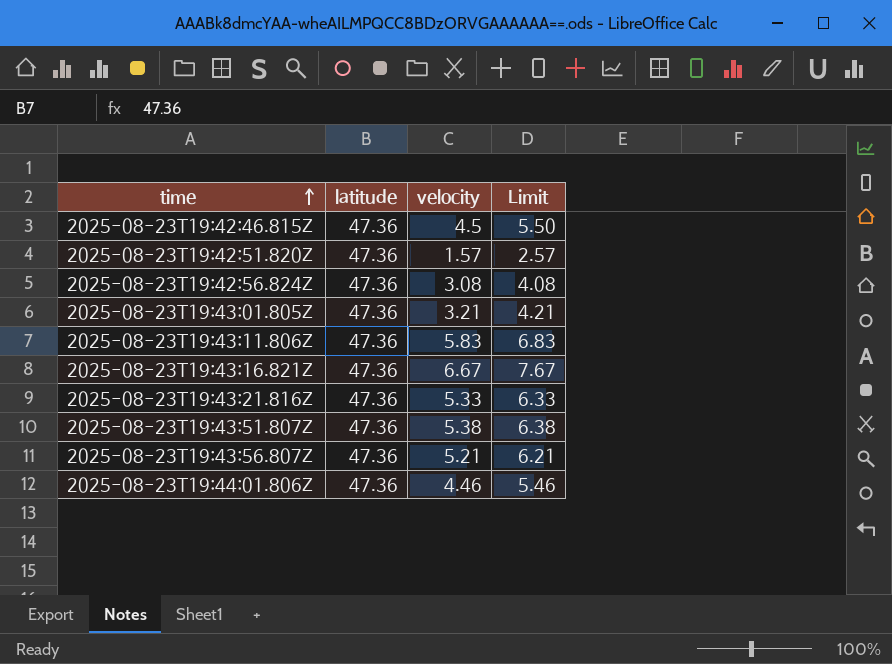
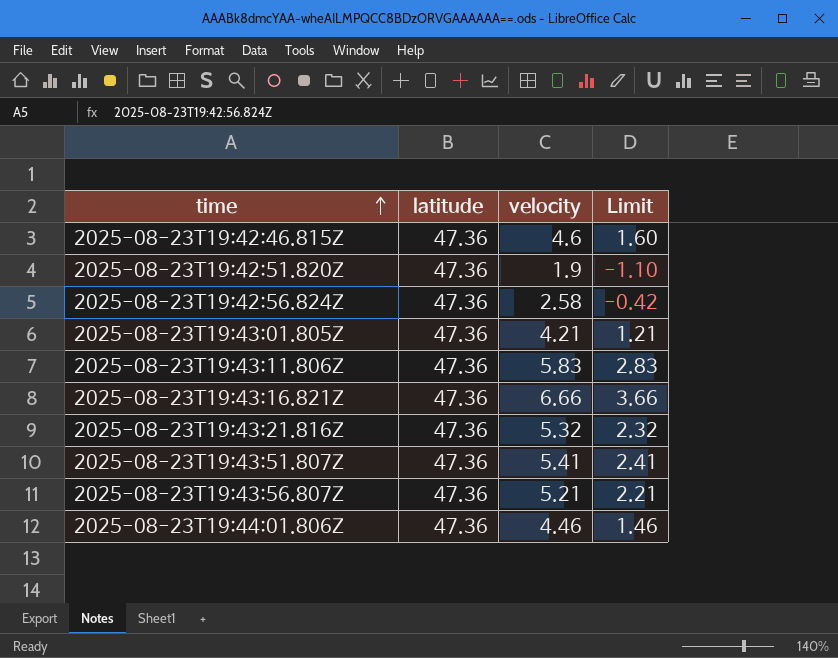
column Limit | formula: [velocity] + 1 -> [velocity] - 3
2025-08-23T19:42:46.815Z | velocity: 4.5 -> 4.6
2025-08-23T19:42:51.820Z | velocity: 1.57 -> 1.9
2025-08-23T19:42:56.824Z | velocity: 3.08 -> 2.58
2025-08-23T19:43:01.805Z | velocity: 3.21 -> 4.21
2025-08-23T19:43:16.821Z | velocity: 6.67 -> 6.66
2025-08-23T19:43:21.816Z | velocity: 5.33 -> 5.32
2025-08-23T19:43:51.807Z | velocity: 5.38 -> 5.41

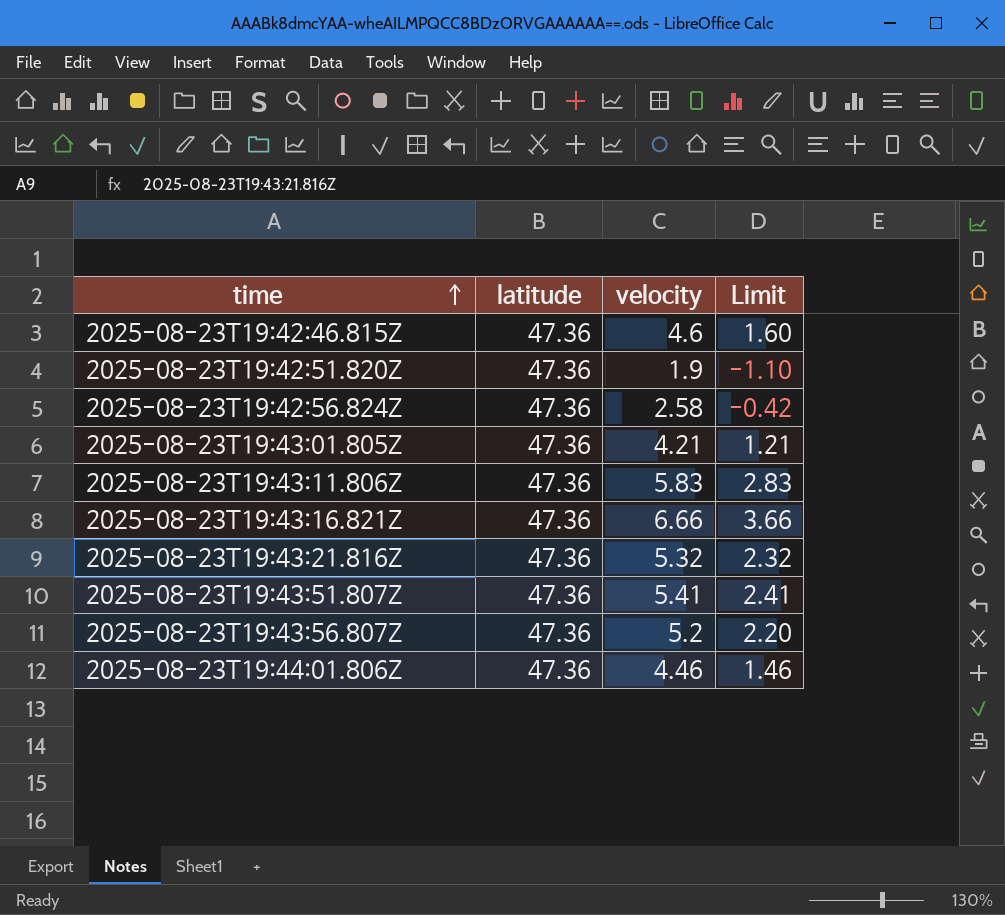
2025-08-23T19:43:56.807Z | velocity: 5.21 -> 5.2
2025-08-23T19:43:56.807Z | Limit: 2.21 -> 2.20

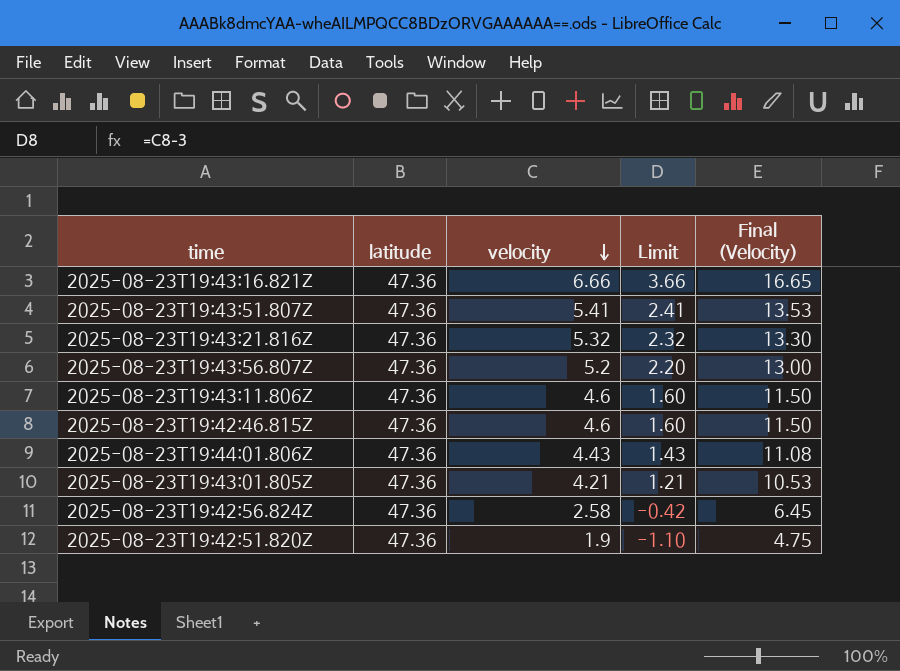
row order: time ascending -> velocity descending
column Final (Velocity) | formula: none -> [velocity] * 2.5
2025-08-23T19:43:11.806Z | velocity: 5.83 -> 4.6
2025-08-23T19:43:11.806Z | Limit: 2.83 -> 1.60
2025-08-23T19:44:01.806Z | velocity: 4.46 -> 4.43
2025-08-23T19:44:01.806Z | Limit: 1.46 -> 1.43

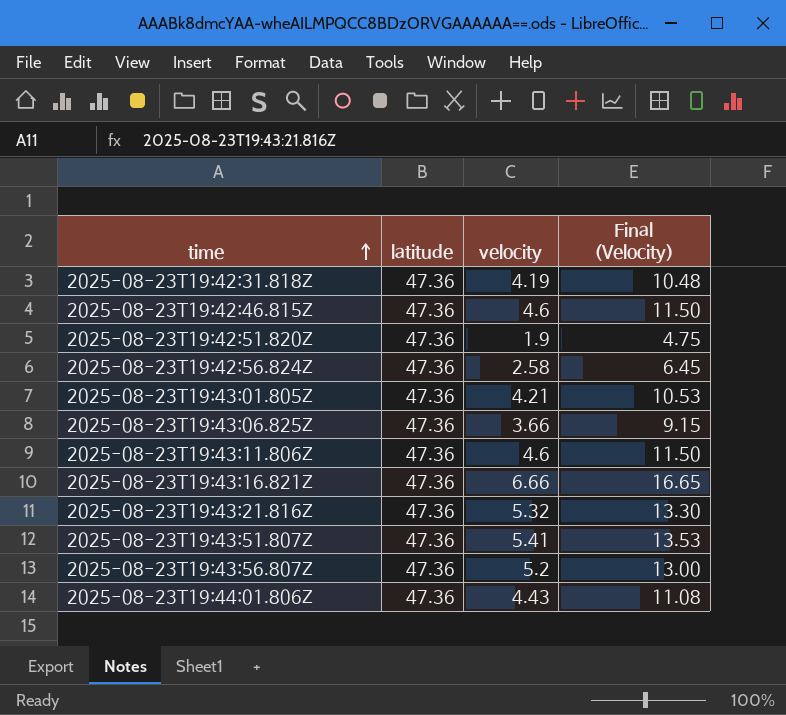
row order: velocity descending -> time ascending
column Limit | formula: [velocity] - 3 -> none
row 2025-08-23T19:42:31.818Z: none -> 47.36 | 4.19 | 10.48
row 2025-08-23T19:43:06.825Z: none -> 47.36 | 3.66 | 9.15

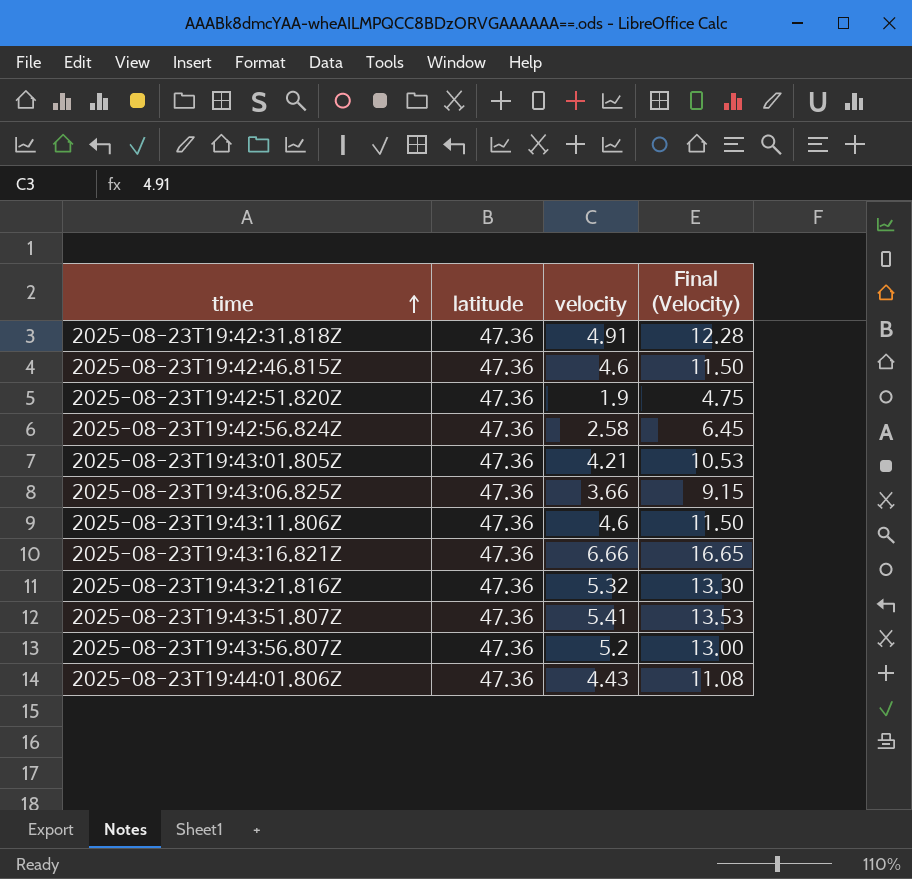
2025-08-23T19:42:31.818Z | velocity: 4.19 -> 4.91
2025-08-23T19:42:31.818Z | Final (Velocity): 10.48 -> 12.28

